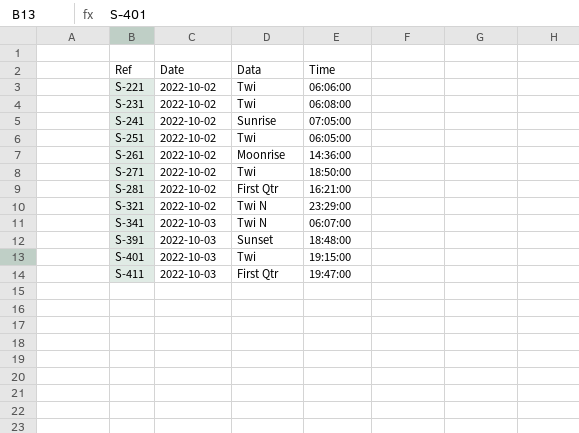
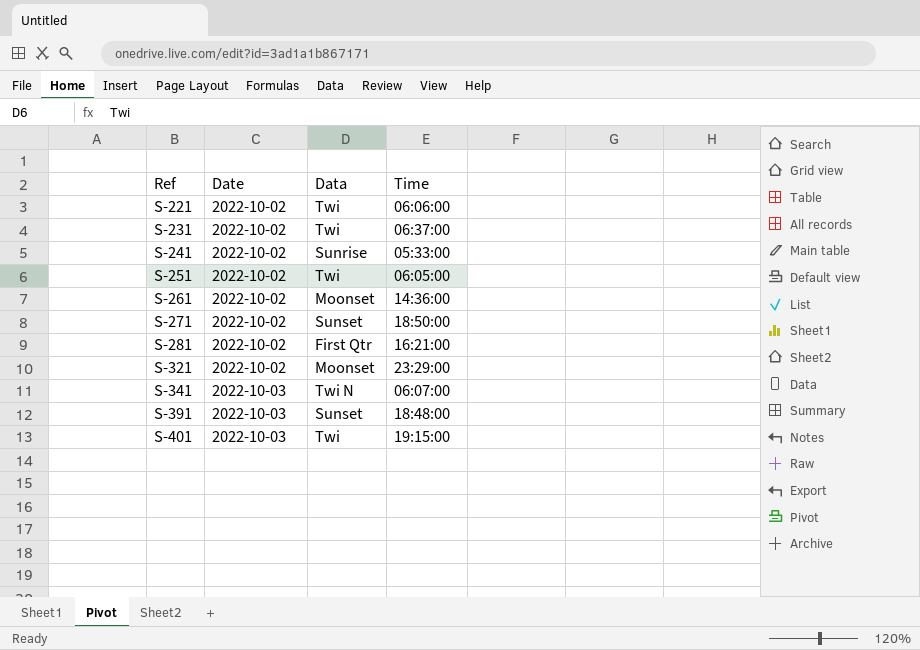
row S-411: 2022-10-03 | First Qtr | 19:47:00 -> none
S-231 | Time: 06:08:00 -> 06:37:00
S-241 | Time: 07:05:00 -> 05:33:00
S-261 | Data: Moonrise -> Moonset
S-271 | Data: Twi -> Sunset
S-321 | Data: Twi N -> Moonset

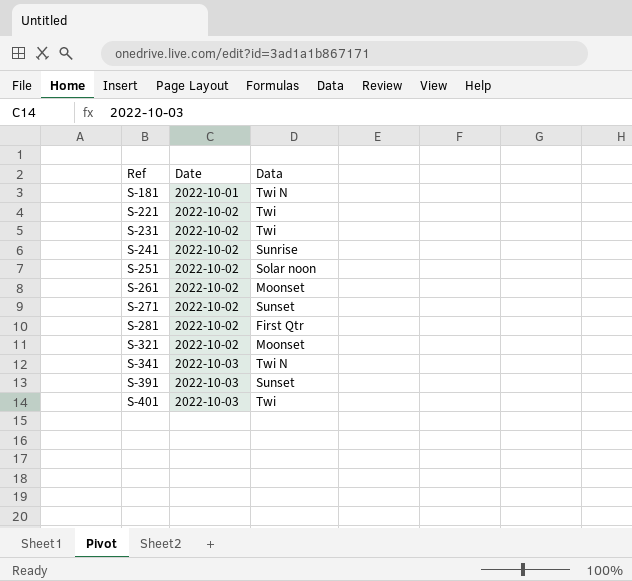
column Time | position: 4 -> none
row S-181: none -> 2022-10-01 | Twi N
S-251 | Data: Twi -> Solar noon

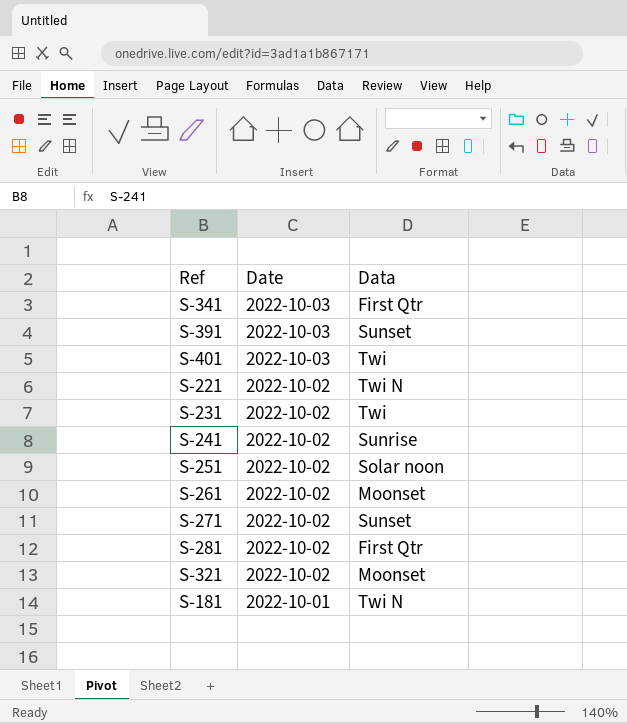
row order: Ref ascending -> Date descending
S-341 | Data: Twi N -> First Qtr
S-221 | Data: Twi -> Twi N

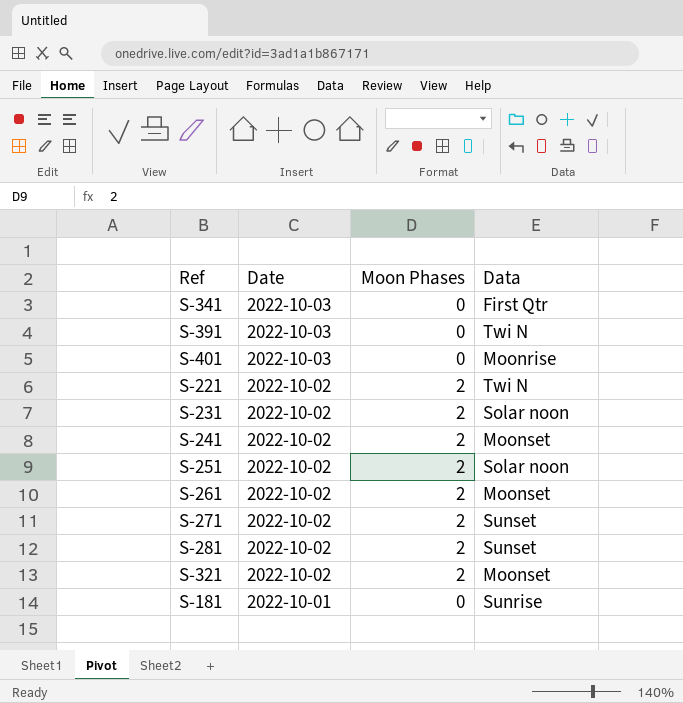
column Moon Phases | position: none -> 3
S-391 | Data: Sunset -> Twi N
S-401 | Data: Twi -> Moonrise
S-231 | Data: Twi -> Solar noon
S-241 | Data: Sunrise -> Moonset
S-281 | Data: First Qtr -> Sunset
S-181 | Data: Twi N -> Sunrise

